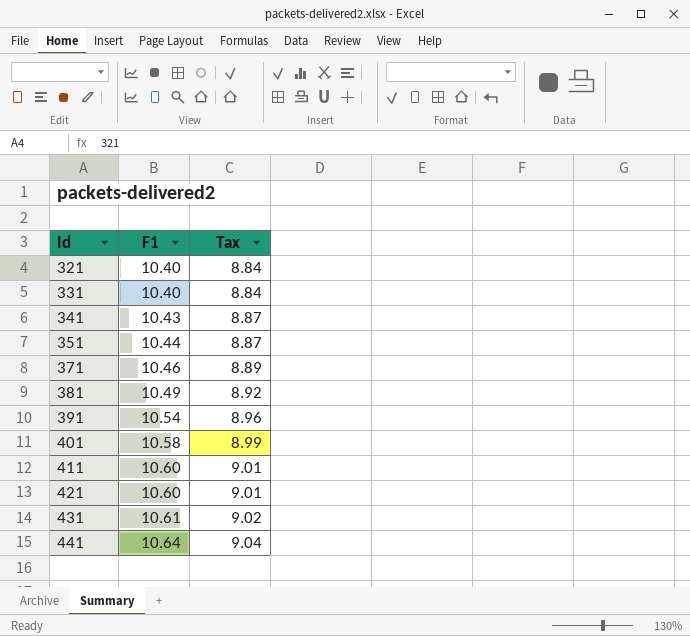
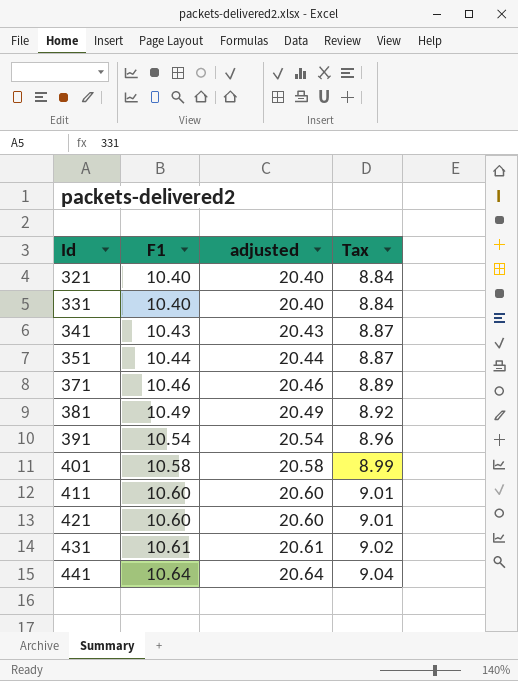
column adjusted | formula: none -> [F1] + 10

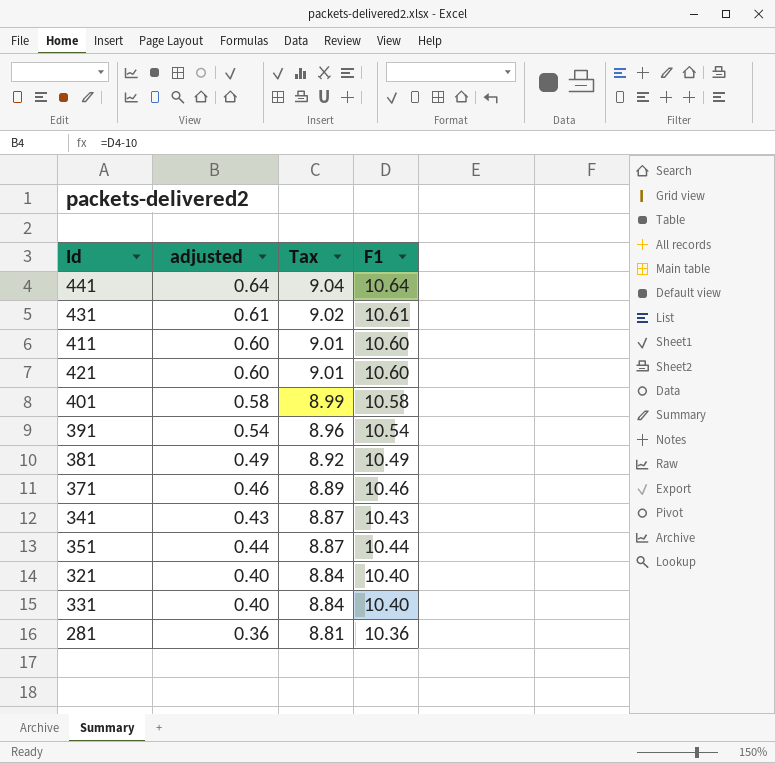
row order: Id ascending -> Tax descending
column adjusted | formula: [F1] + 10 -> [F1] - 10
column F1 | position: 2 -> 4
row 281: none -> 0.36 | 8.81 | 10.36

